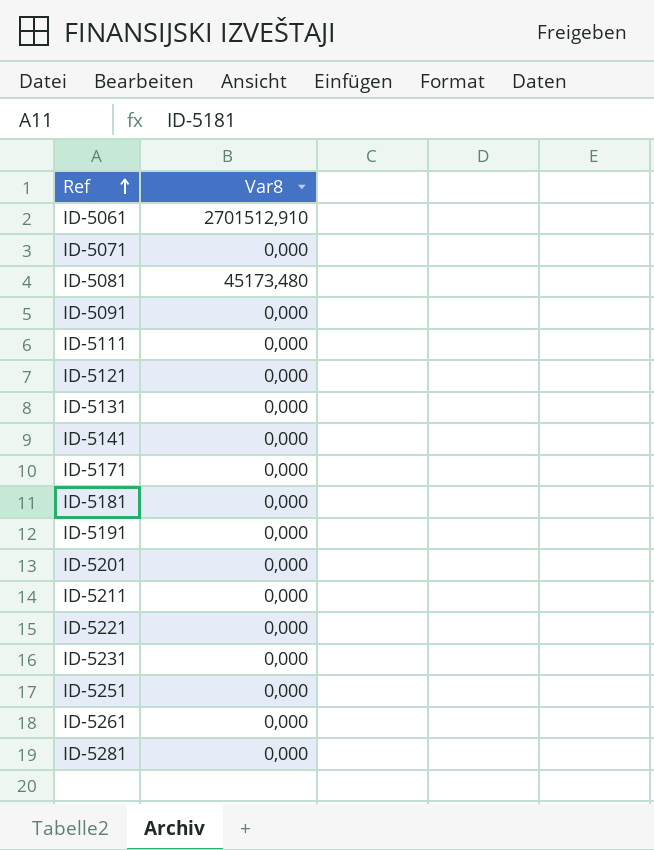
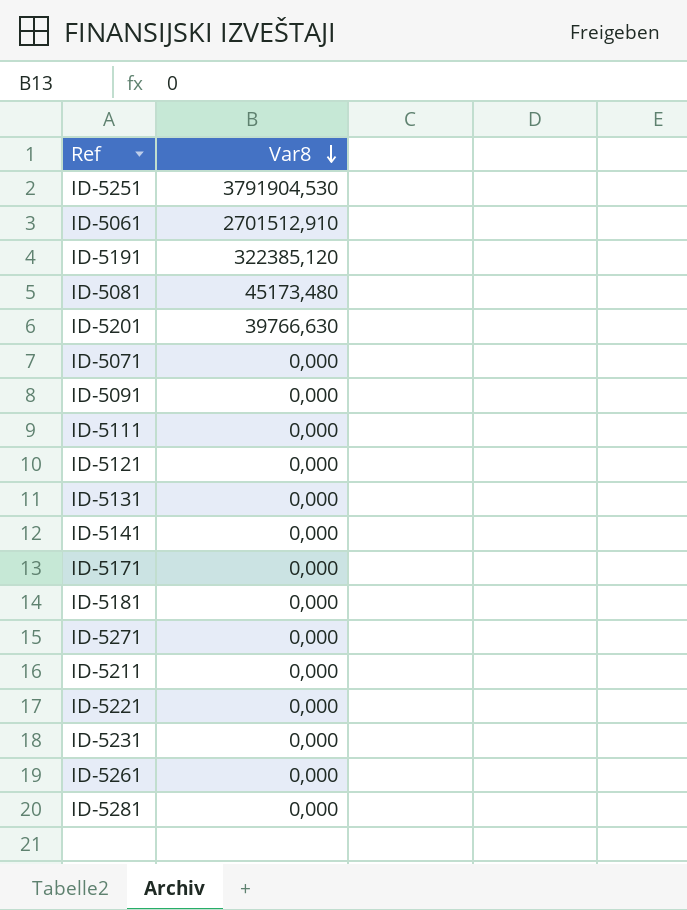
row order: Ref ascending -> Var8 descending
ID-5251 | Var8: 0,000 -> 3791904,530
ID-5191 | Var8: 0,000 -> 322385,120
ID-5201 | Var8: 0,000 -> 39766,630
row ID-5271: none -> 0,000

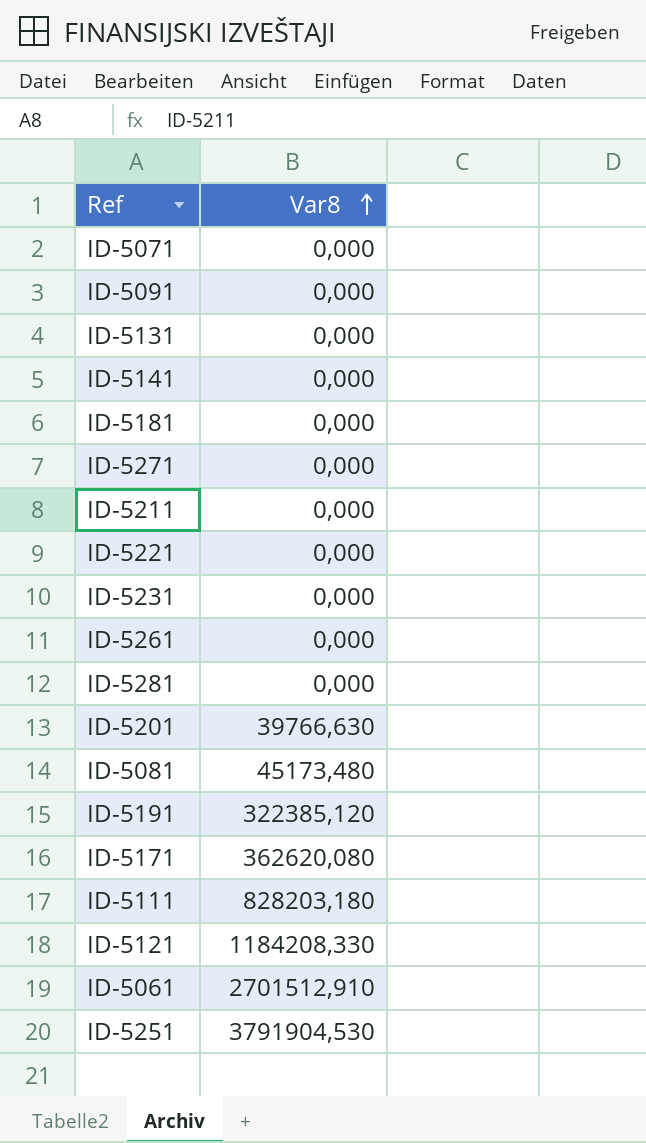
row order: Var8 descending -> Var8 ascending
ID-5171 | Var8: 0,000 -> 362620,080
ID-5111 | Var8: 0,000 -> 828203,180
ID-5121 | Var8: 0,000 -> 1184208,330

